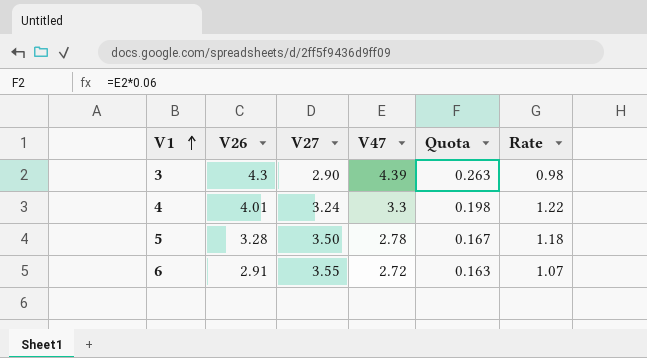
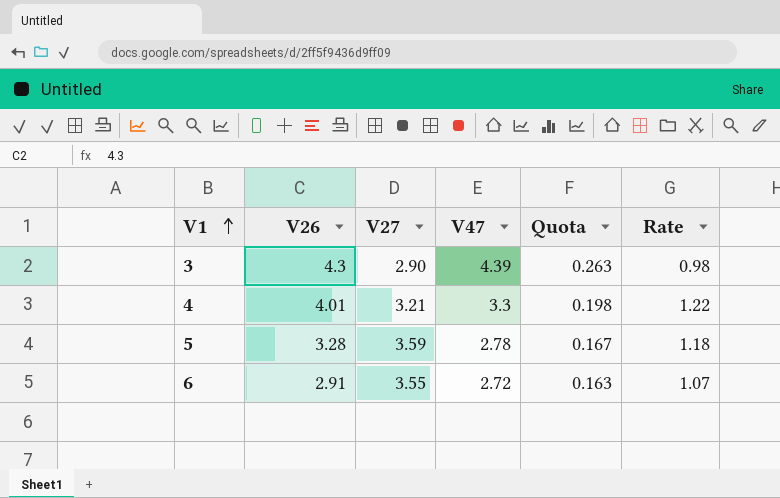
4 | V27: 3.24 -> 3.21
5 | V27: 3.50 -> 3.59

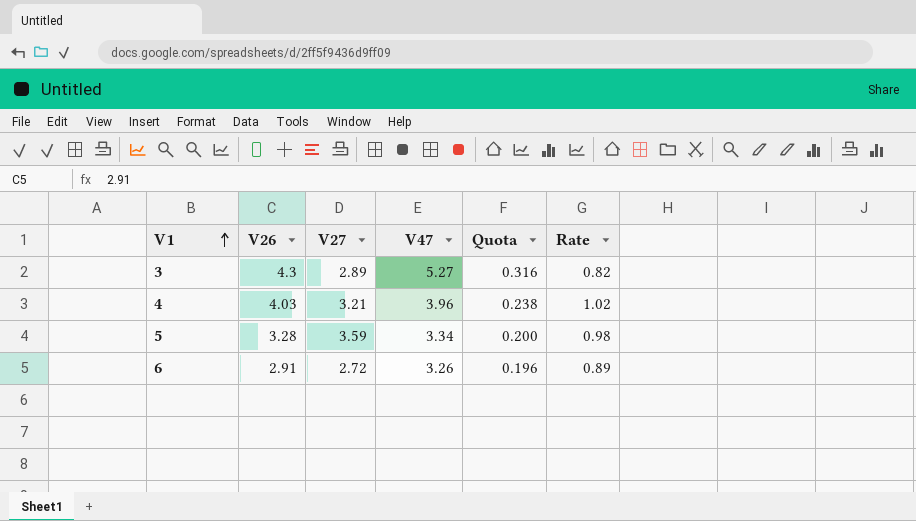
3 | V27: 2.90 -> 2.89
3 | V47: 4.39 -> 5.27
3 | Quota: 0.263 -> 0.316
3 | Rate: 0.98 -> 0.82
4 | V26: 4.01 -> 4.03
4 | V47: 3.3 -> 3.96
4 | Quota: 0.198 -> 0.238
4 | Rate: 1.22 -> 1.02
5 | V47: 2.78 -> 3.34
5 | Quota: 0.167 -> 0.200
5 | Rate: 1.18 -> 0.98
6 | V27: 3.55 -> 2.72
6 | V47: 2.72 -> 3.26
6 | Quota: 0.163 -> 0.196
6 | Rate: 1.07 -> 0.89

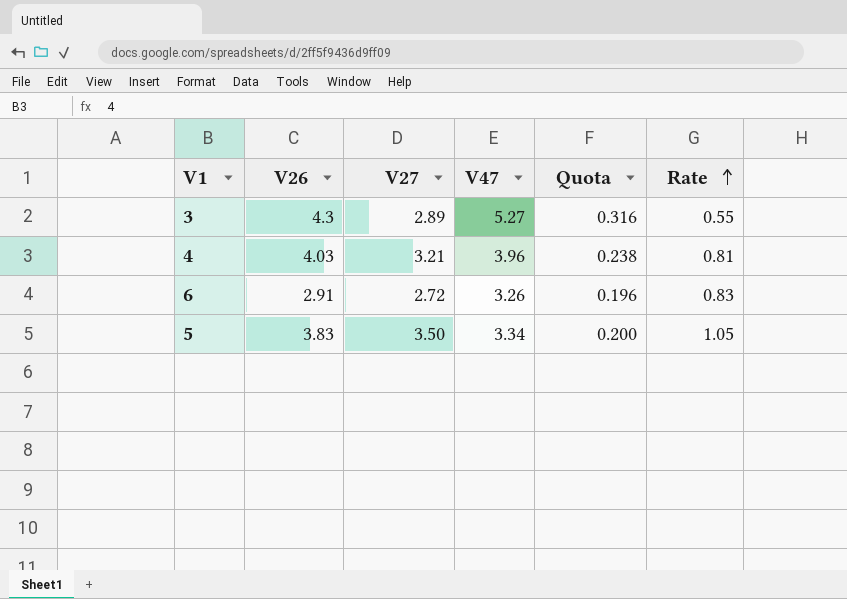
row order: V1 ascending -> Rate ascending
column Rate | formula: [V26] / [V47] -> [V27] / [V47]
5 | V26: 3.28 -> 3.83
5 | V27: 3.59 -> 3.50

